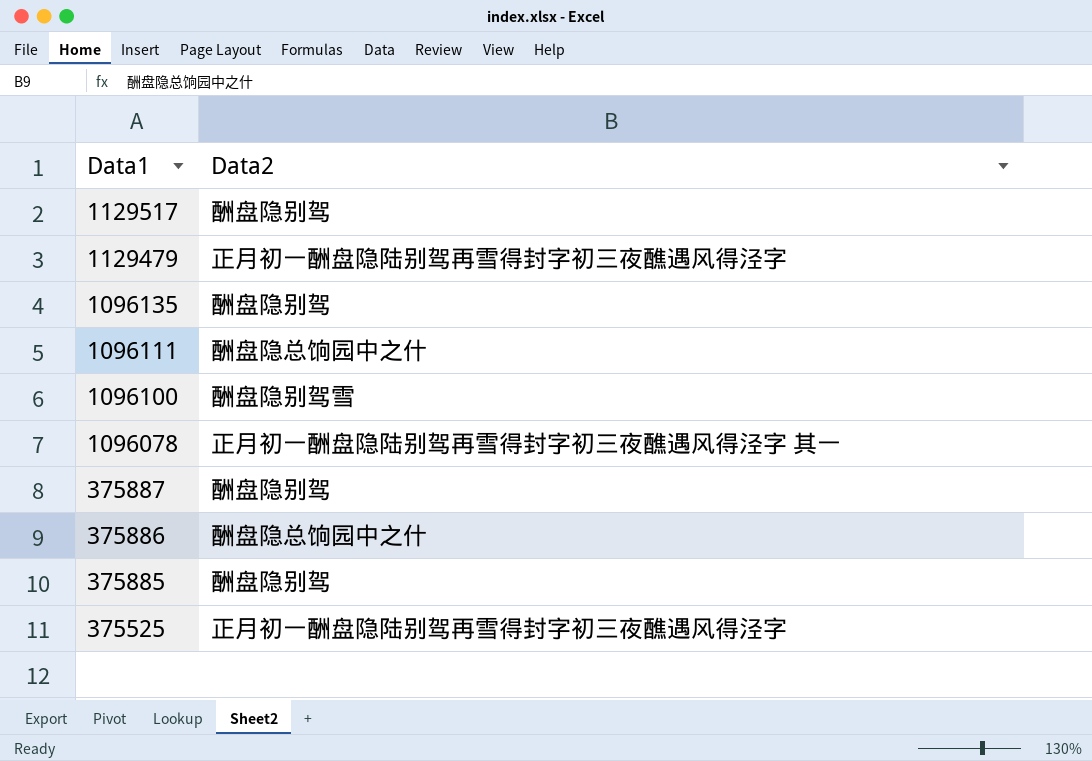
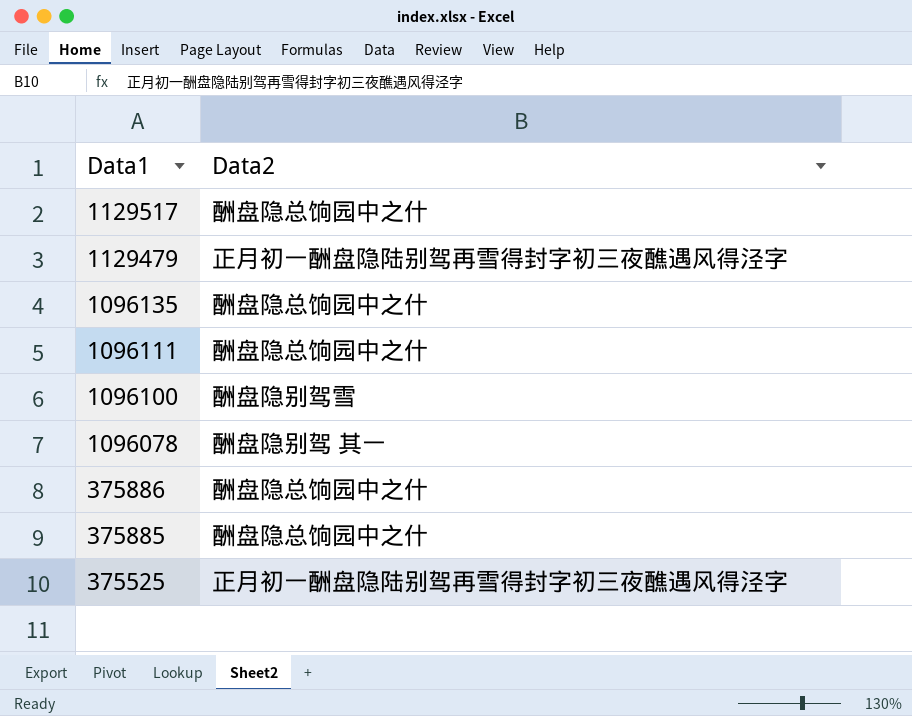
row 375887: 酬盘隐别驾 -> none
1129517 | Data2: 酬盘隐别驾 -> 酬盘隐总饷园中之什
1096135 | Data2: 酬盘隐别驾 -> 酬盘隐总饷园中之什
1096078 | Data2: 正月初一酬盘隐陆别驾再雪得封字初三夜醮遇风得泾字 其一 -> 酬盘隐别驾 其一
375885 | Data2: 酬盘隐别驾 -> 酬盘隐总饷园中之什

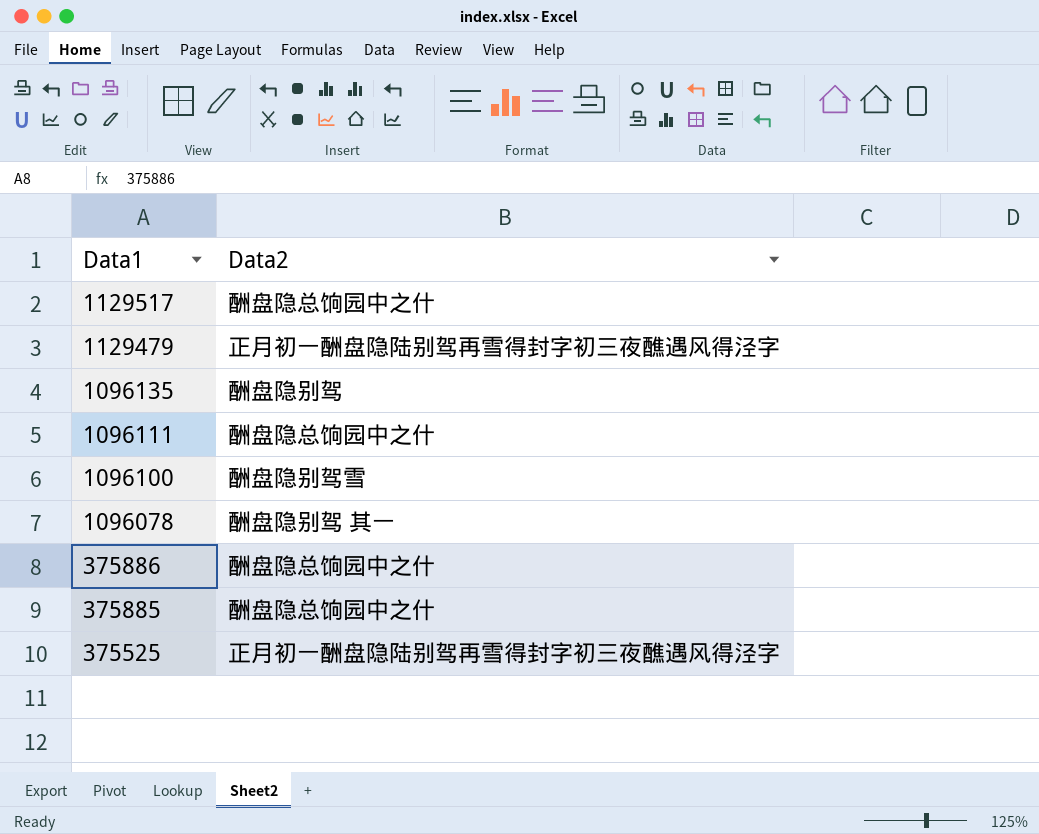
1096135 | Data2: 酬盘隐总饷园中之什 -> 酬盘隐别驾

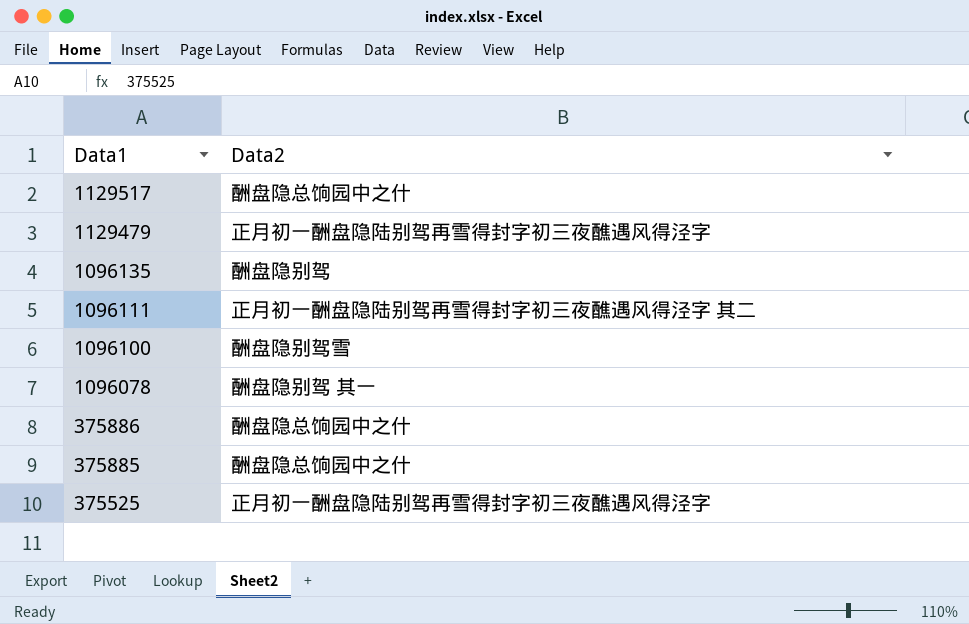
1096111 | Data2: 酬盘隐总饷园中之什 -> 正月初一酬盘隐陆别驾再雪得封字初三夜醮遇风得泾字 其二

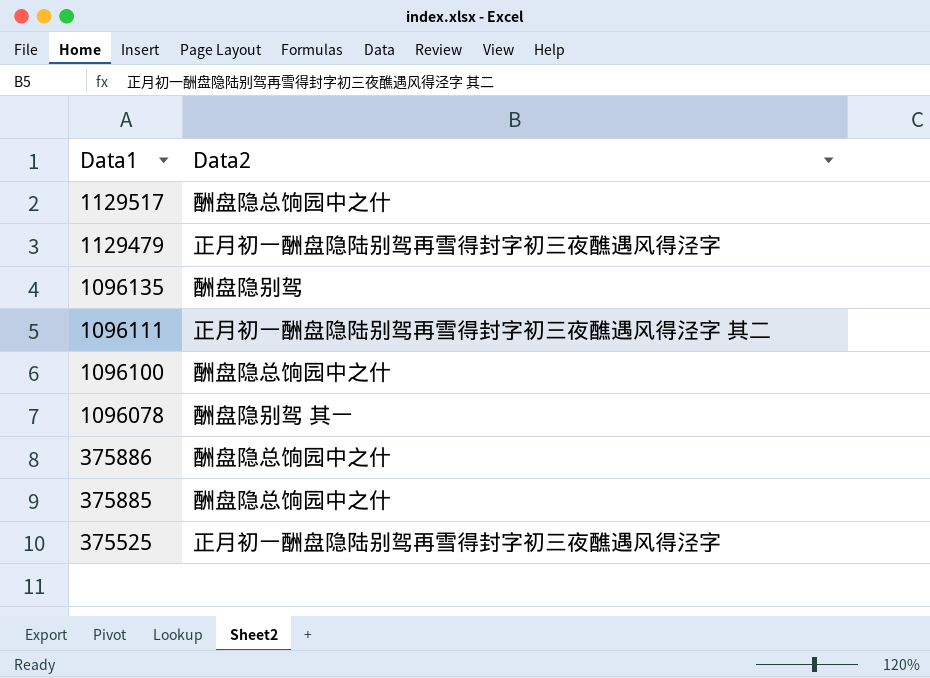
1096100 | Data2: 酬盘隐别驾雪 -> 酬盘隐总饷园中之什

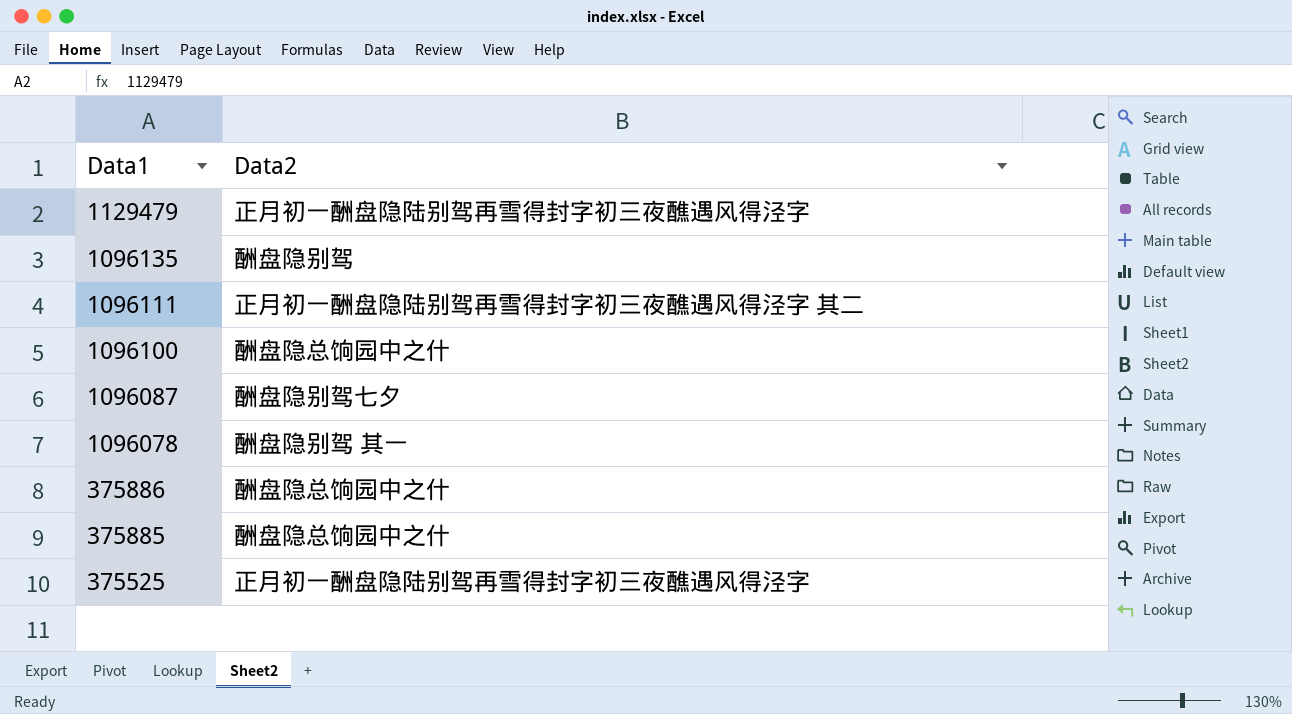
row 1129517: 酬盘隐总饷园中之什 -> none
row 1096087: none -> 酬盘隐别驾七夕

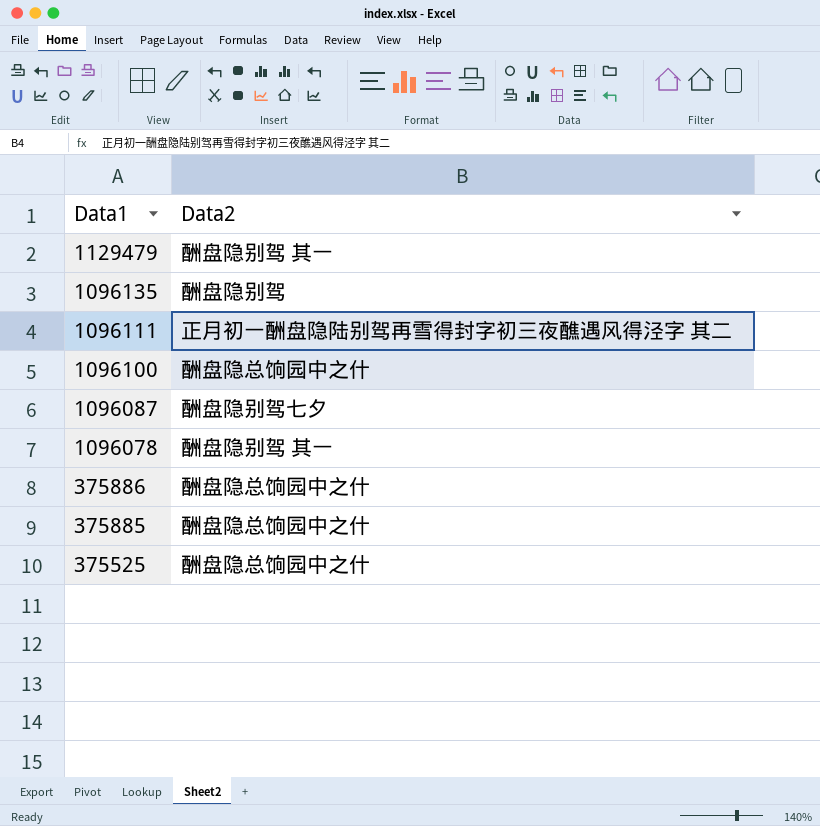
1129479 | Data2: 正月初一酬盘隐陆别驾再雪得封字初三夜醮遇风得泾字 -> 酬盘隐别驾 其一
375525 | Data2: 正月初一酬盘隐陆别驾再雪得封字初三夜醮遇风得泾字 -> 酬盘隐总饷园中之什

